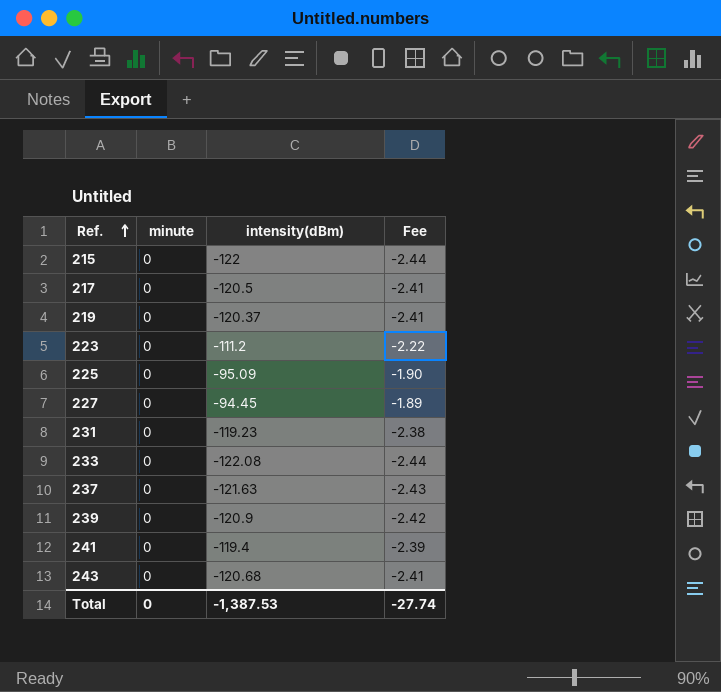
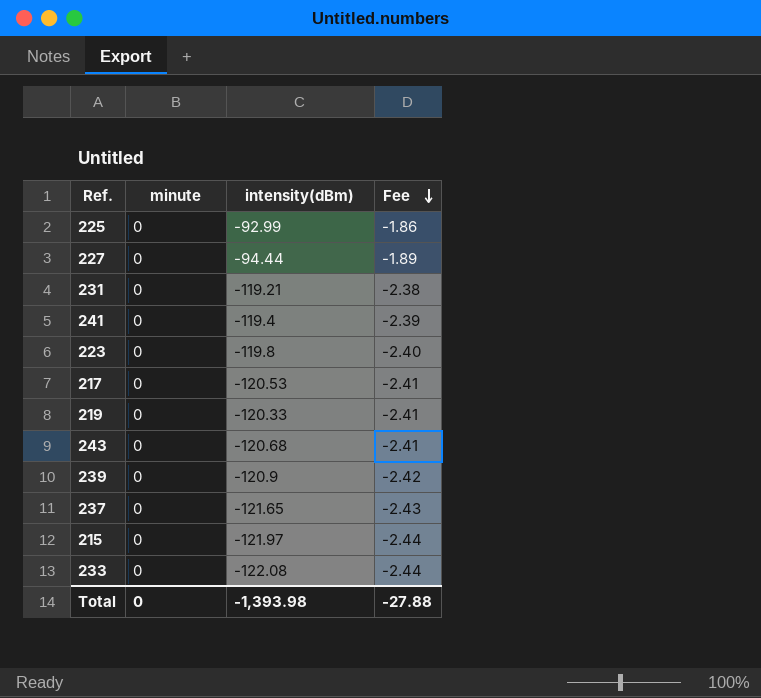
row order: Ref. ascending -> Fee descending
225 | intensity(dBm): -95.09 -> -92.99
225 | Fee: -1.90 -> -1.86
227 | intensity(dBm): -94.45 -> -94.44
231 | intensity(dBm): -119.23 -> -119.21
223 | intensity(dBm): -111.2 -> -119.8
223 | Fee: -2.22 -> -2.40
217 | intensity(dBm): -120.5 -> -120.53
219 | intensity(dBm): -120.37 -> -120.33
237 | intensity(dBm): -121.63 -> -121.65
215 | intensity(dBm): -122 -> -121.97
Total | intensity(dBm): -1,387.53 -> -1,393.98
Total | Fee: -27.74 -> -27.88

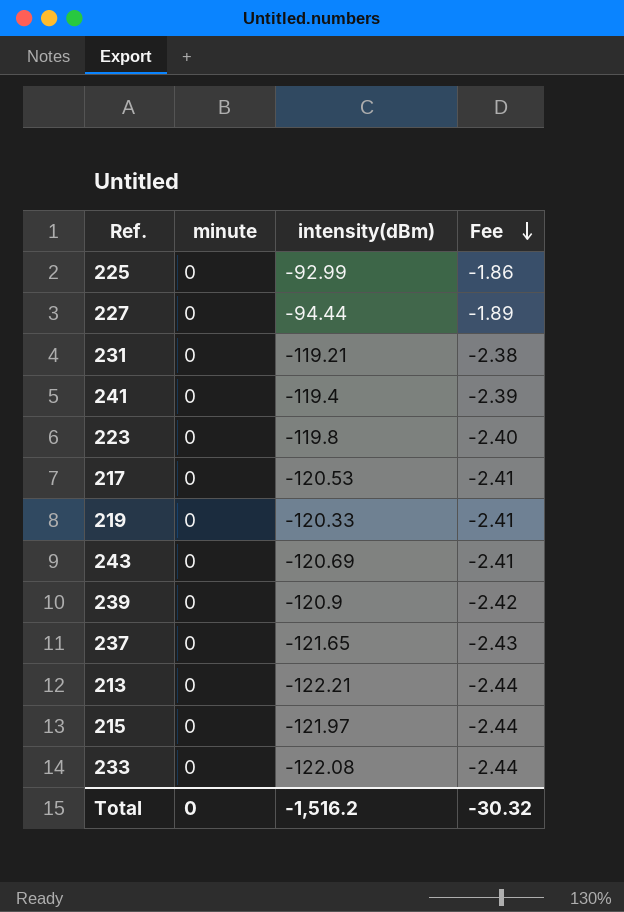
243 | intensity(dBm): -120.68 -> -120.69
row 213: none -> 0 | -122.21 | -2.44
Total | intensity(dBm): -1,393.98 -> -1,516.2
Total | Fee: -27.88 -> -30.32

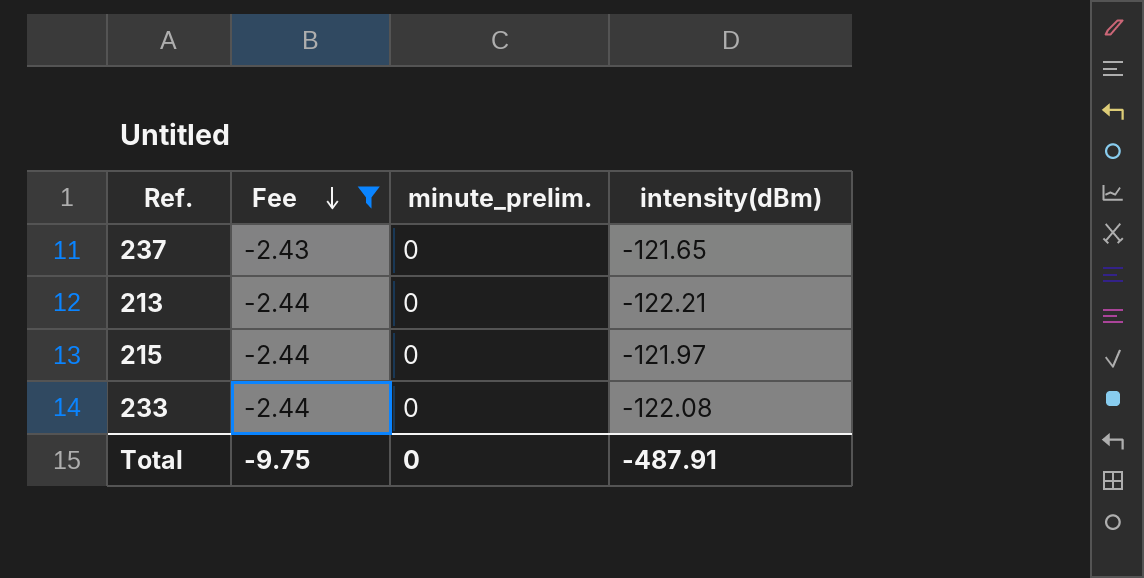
filter: none -> Fee <= -2.43
column Fee | position: 4 -> 2
column name: minute -> minute_prelim.
Total | Fee: -30.32 -> -9.75
Total | intensity(dBm): -1,516.2 -> -487.91

